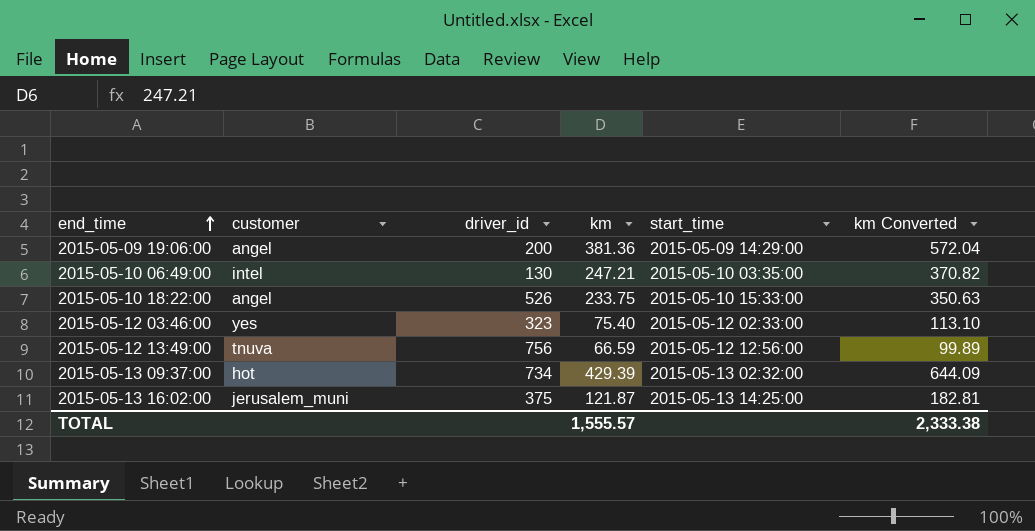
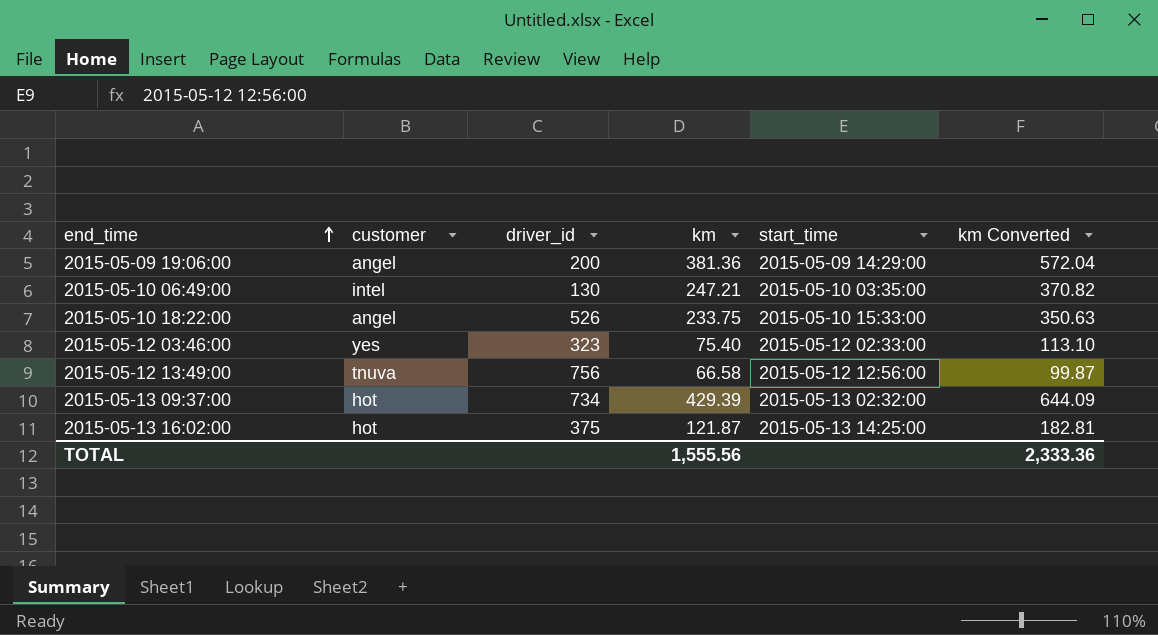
2015-05-12 13:49:00 | km: 66.59 -> 66.58
2015-05-12 13:49:00 | km Converted: 99.89 -> 99.87
2015-05-13 16:02:00 | customer: jerusalem_muni -> hot
TOTAL | km: 1,555.57 -> 1,555.56
TOTAL | km Converted: 2,333.38 -> 2,333.36

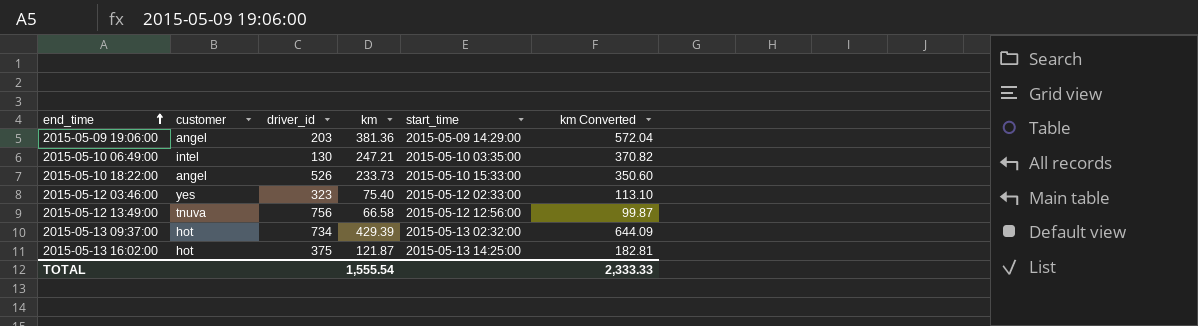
2015-05-09 19:06:00 | driver_id: 200 -> 203
2015-05-10 18:22:00 | km: 233.75 -> 233.73
2015-05-10 18:22:00 | km Converted: 350.63 -> 350.60
TOTAL | km: 1,555.56 -> 1,555.54
TOTAL | km Converted: 2,333.36 -> 2,333.33

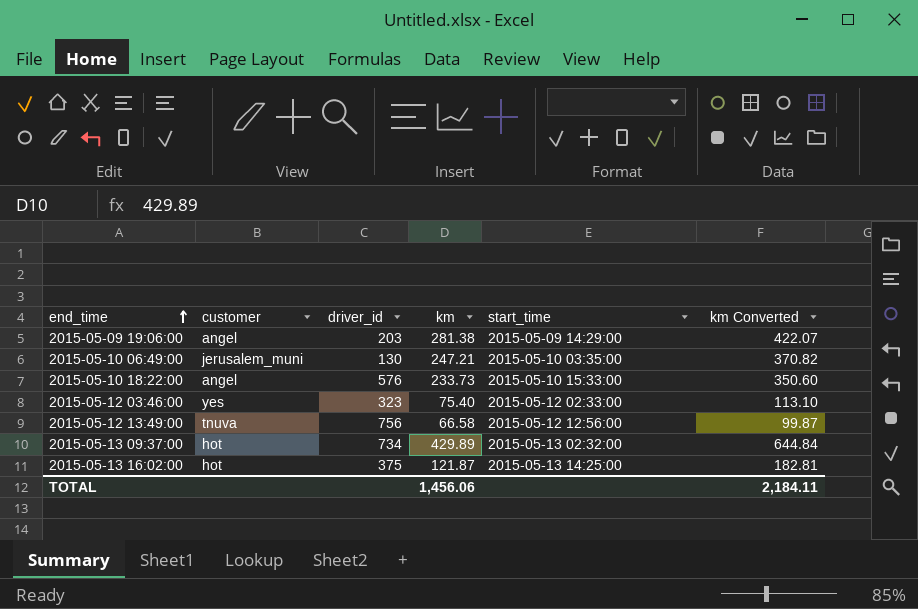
2015-05-09 19:06:00 | km: 381.36 -> 281.38
2015-05-09 19:06:00 | km Converted: 572.04 -> 422.07
2015-05-10 06:49:00 | customer: intel -> jerusalem_muni
2015-05-10 18:22:00 | driver_id: 526 -> 576
2015-05-13 09:37:00 | km: 429.39 -> 429.89
2015-05-13 09:37:00 | km Converted: 644.09 -> 644.84
TOTAL | km: 1,555.54 -> 1,456.06
TOTAL | km Converted: 2,333.33 -> 2,184.11

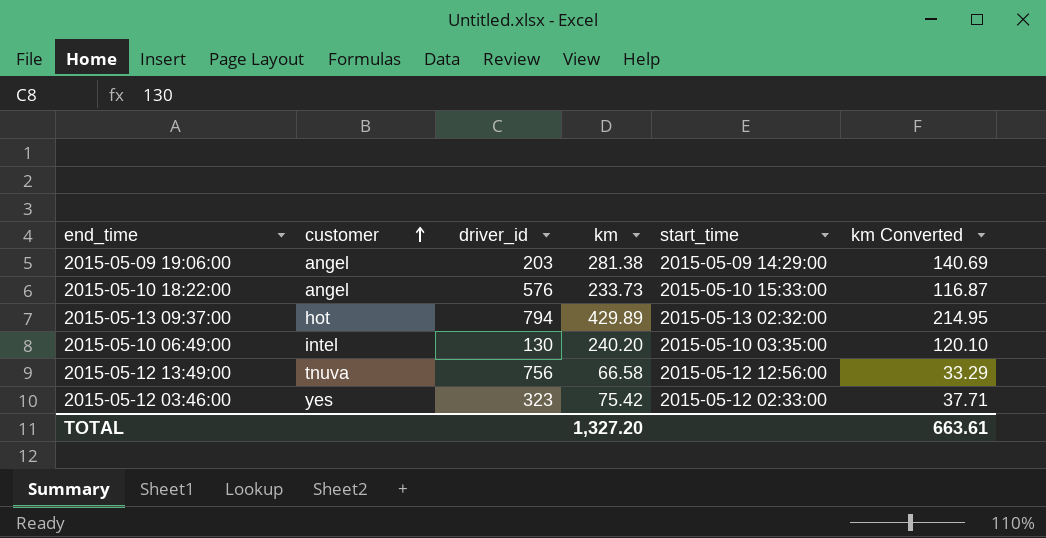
row order: end_time ascending -> customer ascending
column km Converted | formula: [km] * 1.5 -> [km] * 0.5
row 2015-05-13 16:02:00: hot | 375 | 121.87 | 2015-05-13 14:25:00 | 182.81 -> none
2015-05-13 09:37:00 | driver_id: 734 -> 794
2015-05-10 06:49:00 | customer: jerusalem_muni -> intel
2015-05-10 06:49:00 | km: 247.21 -> 240.20
2015-05-12 03:46:00 | km: 75.40 -> 75.42
TOTAL | km: 1,456.06 -> 1,327.20
TOTAL | km Converted: 2,184.11 -> 663.61

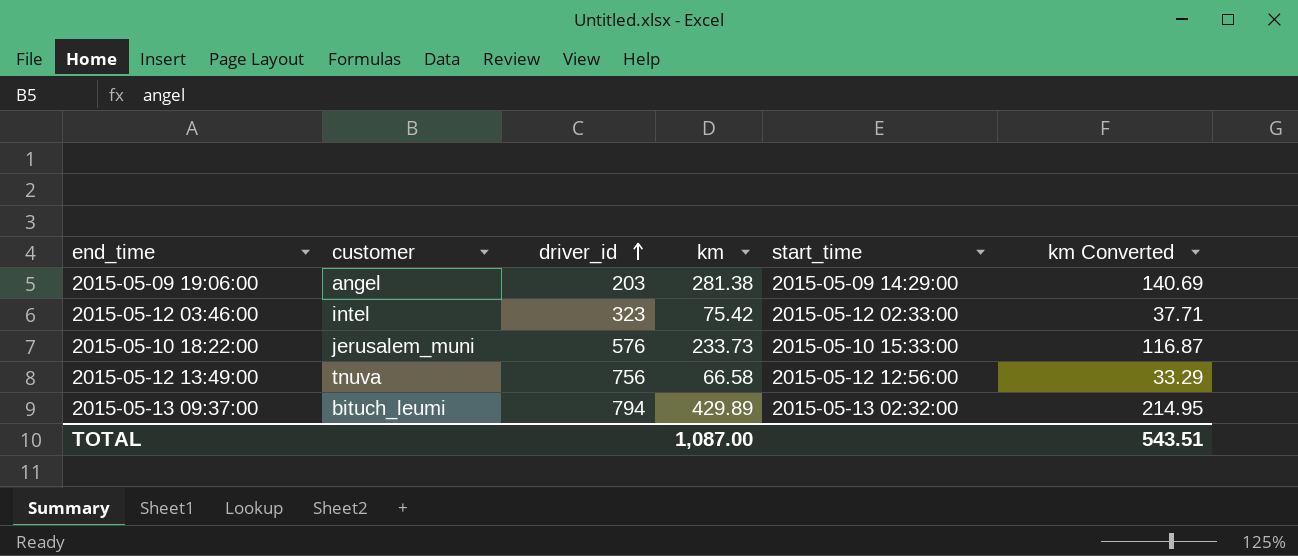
row order: customer ascending -> driver_id ascending
row 2015-05-10 06:49:00: intel | 130 | 240.20 | 2015-05-10 03:35:00 | 120.10 -> none
2015-05-12 03:46:00 | customer: yes -> intel
2015-05-10 18:22:00 | customer: angel -> jerusalem_muni
2015-05-13 09:37:00 | customer: hot -> bituch_leumi
TOTAL | km: 1,327.20 -> 1,087.00
TOTAL | km Converted: 663.61 -> 543.51

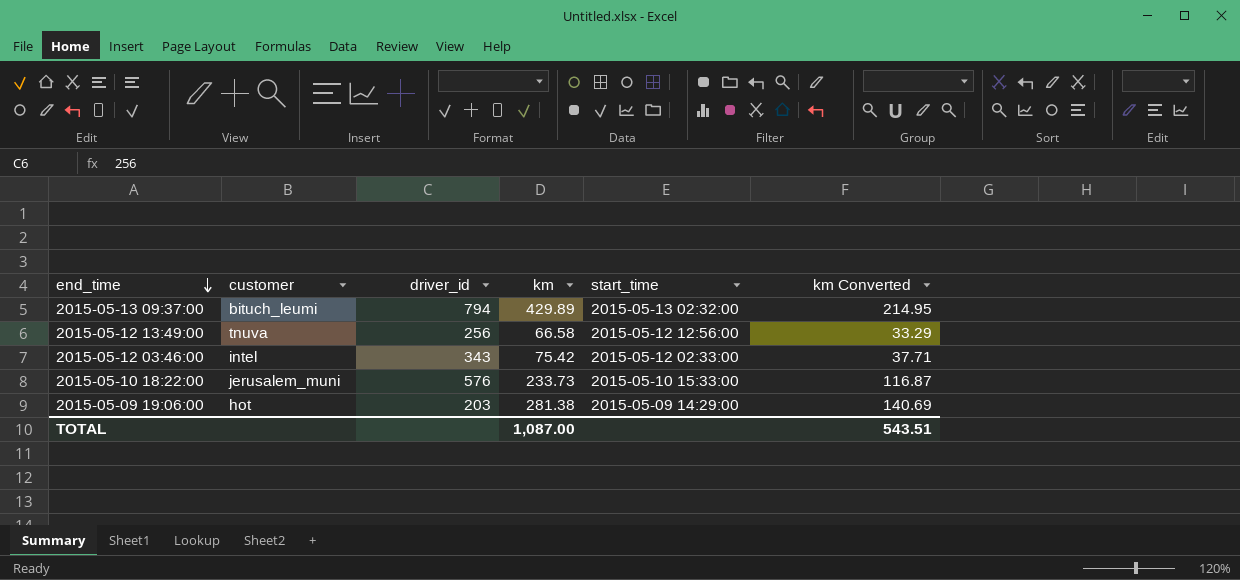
row order: driver_id ascending -> end_time descending
2015-05-12 13:49:00 | driver_id: 756 -> 256
2015-05-12 03:46:00 | driver_id: 323 -> 343
2015-05-09 19:06:00 | customer: angel -> hot

